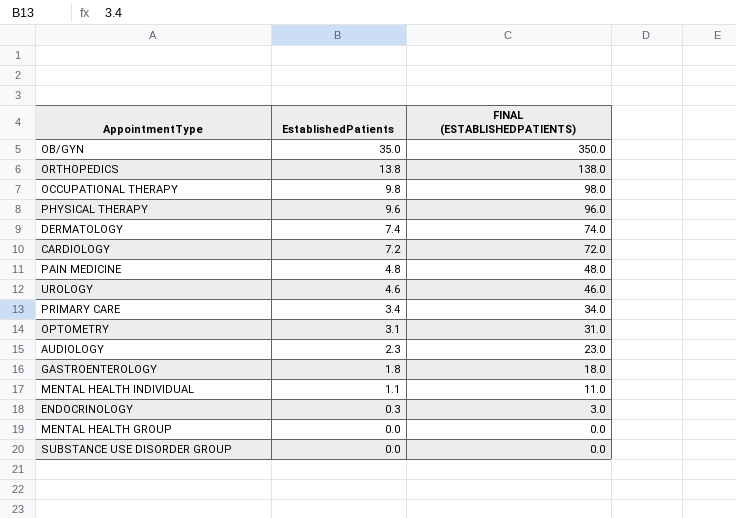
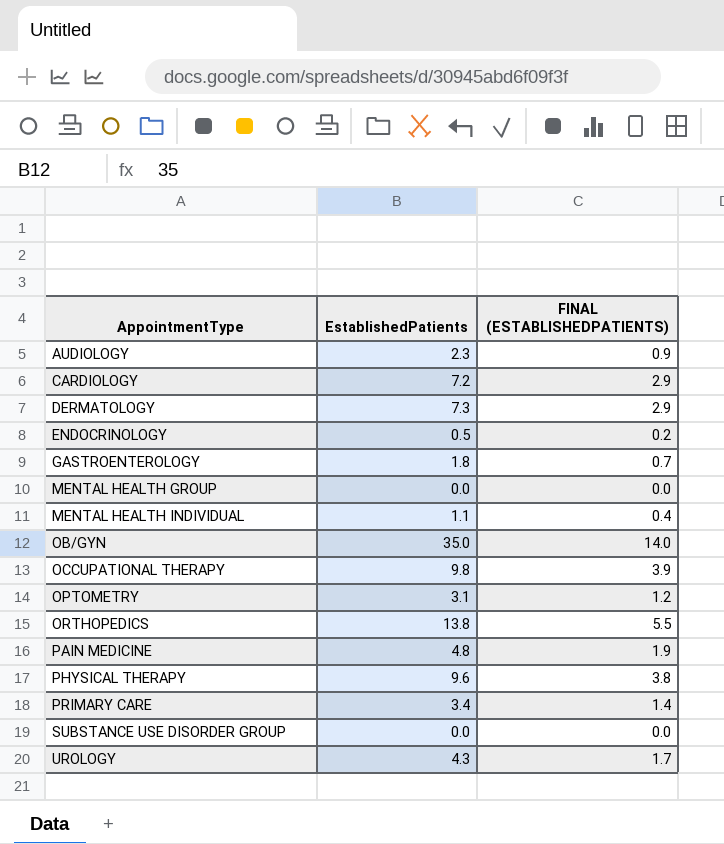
row order: EstablishedPatients descending -> AppointmentType ascending
column FINAL (ESTABLISHEDPATIENTS) | formula: [EstablishedPatients] * 10 -> [EstablishedPatients] * 0.4
DERMATOLOGY | EstablishedPatients: 7.4 -> 7.3
ENDOCRINOLOGY | EstablishedPatients: 0.3 -> 0.5
UROLOGY | EstablishedPatients: 4.6 -> 4.3

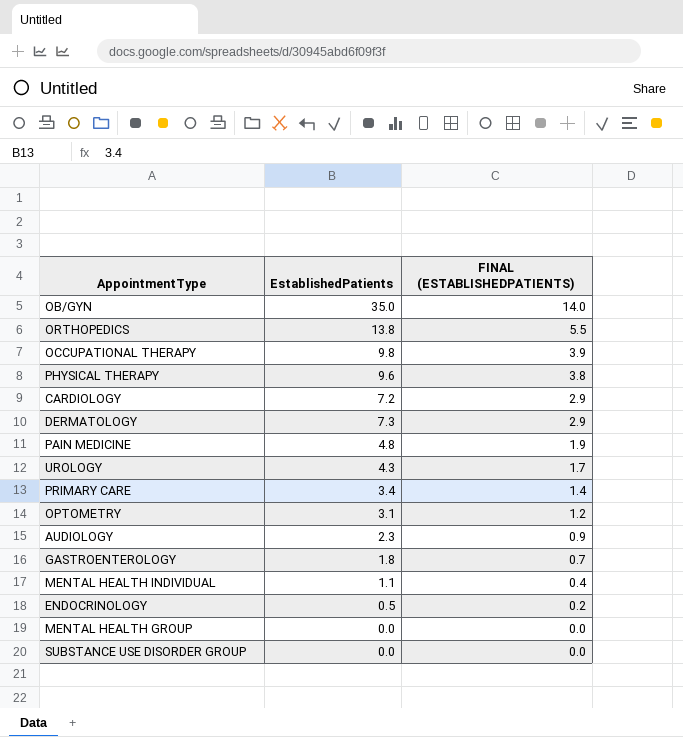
row order: AppointmentType ascending -> FINAL (ESTABLISHEDPATIENTS) descending

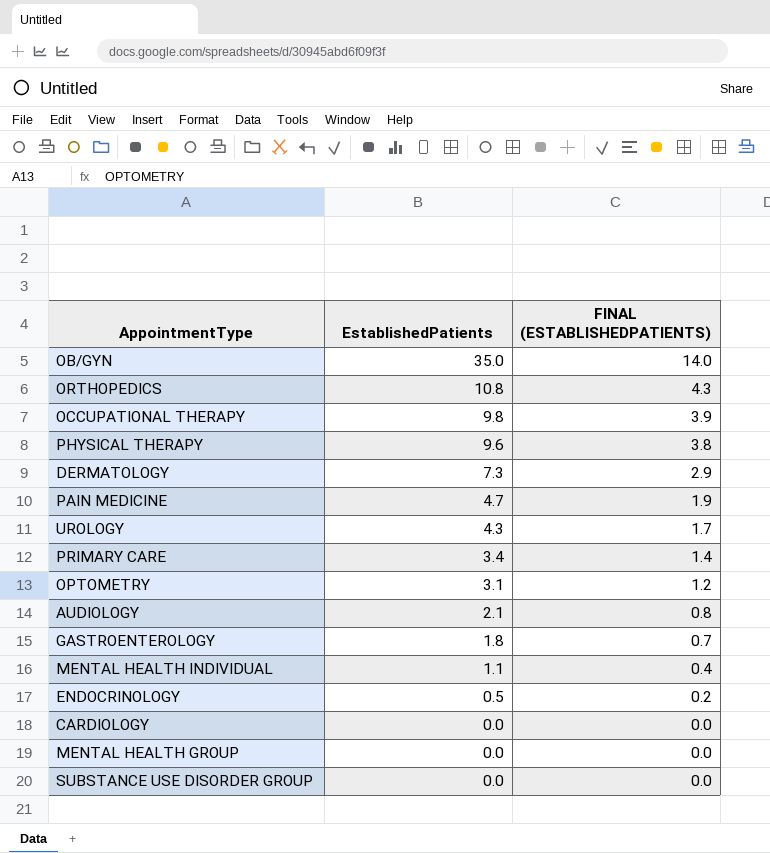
row order: FINAL (ESTABLISHEDPATIENTS) descending -> EstablishedPatients descending
ORTHOPEDICS | EstablishedPatients: 13.8 -> 10.8
ORTHOPEDICS | FINAL (ESTABLISHEDPATIENTS): 5.5 -> 4.3
PAIN MEDICINE | EstablishedPatients: 4.8 -> 4.7
AUDIOLOGY | EstablishedPatients: 2.3 -> 2.1
AUDIOLOGY | FINAL (ESTABLISHEDPATIENTS): 0.9 -> 0.8
CARDIOLOGY | EstablishedPatients: 7.2 -> 0.0
CARDIOLOGY | FINAL (ESTABLISHEDPATIENTS): 2.9 -> 0.0

